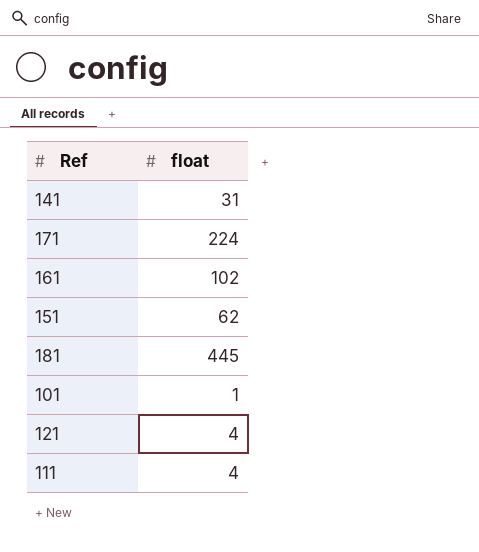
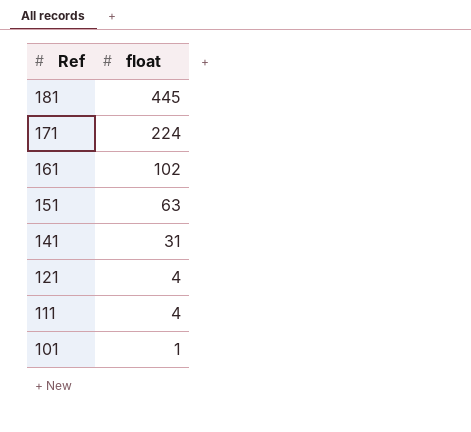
row order: none -> Ref descending
151 | float: 62 -> 63

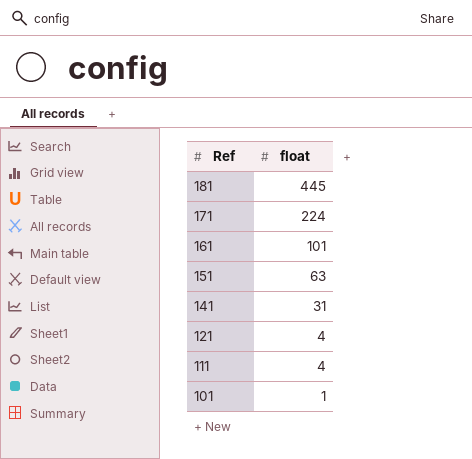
161 | float: 102 -> 101

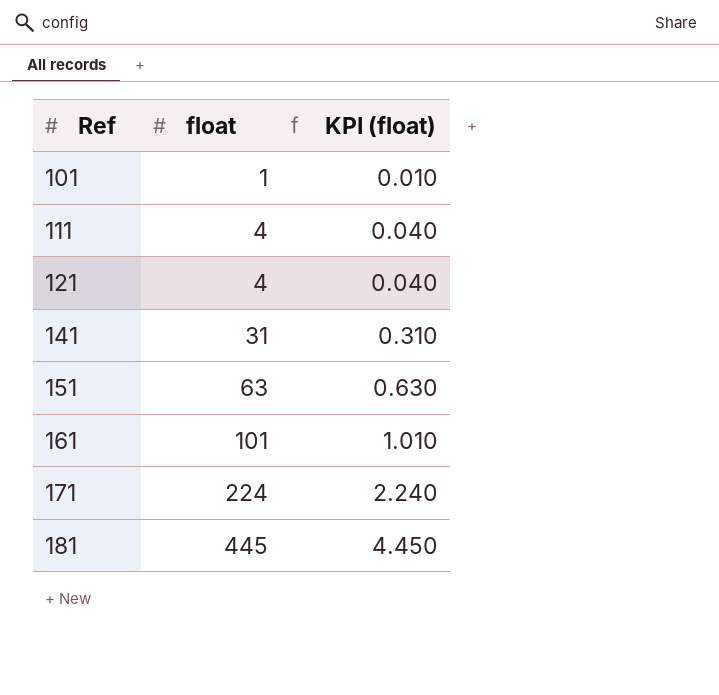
row order: Ref descending -> Ref ascending
column KPI (float) | formula: none -> [float] * 0.01

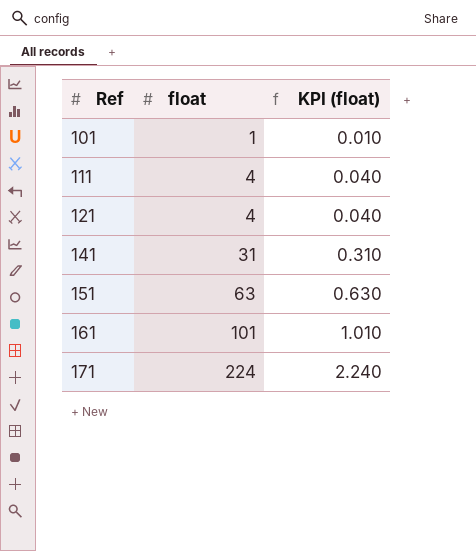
row 181: 445 | 4.450 -> none

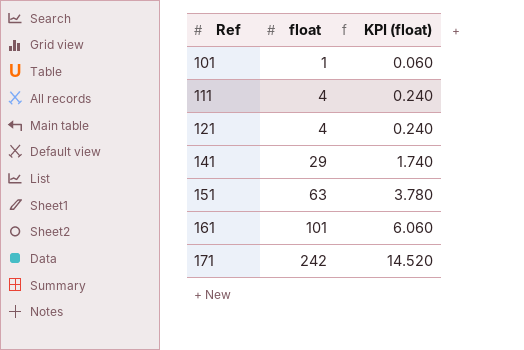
column KPI (float) | formula: [float] * 0.01 -> [float] * 0.06
141 | float: 31 -> 29
171 | float: 224 -> 242

